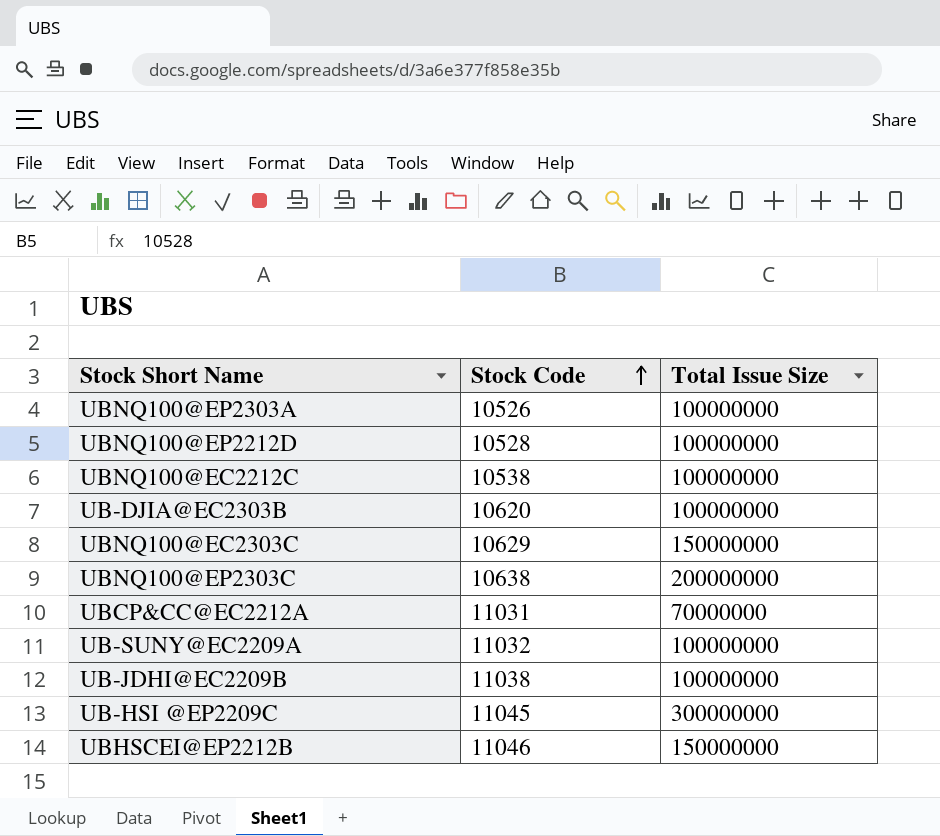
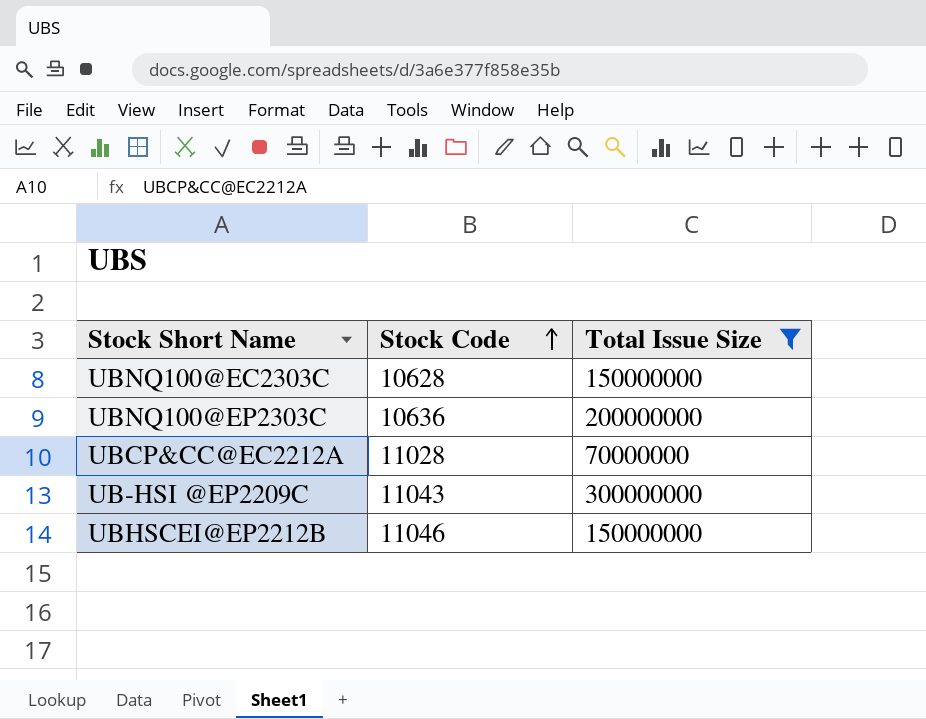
filter: none -> Total Issue Size != 100000000
UBNQ100@EC2303C | Stock Code: 10629 -> 10628
UBNQ100@EP2303C | Stock Code: 10638 -> 10636
UBCP&CC@EC2212A | Stock Code: 11031 -> 11028
UB-HSI @EP2209C | Stock Code: 11045 -> 11043

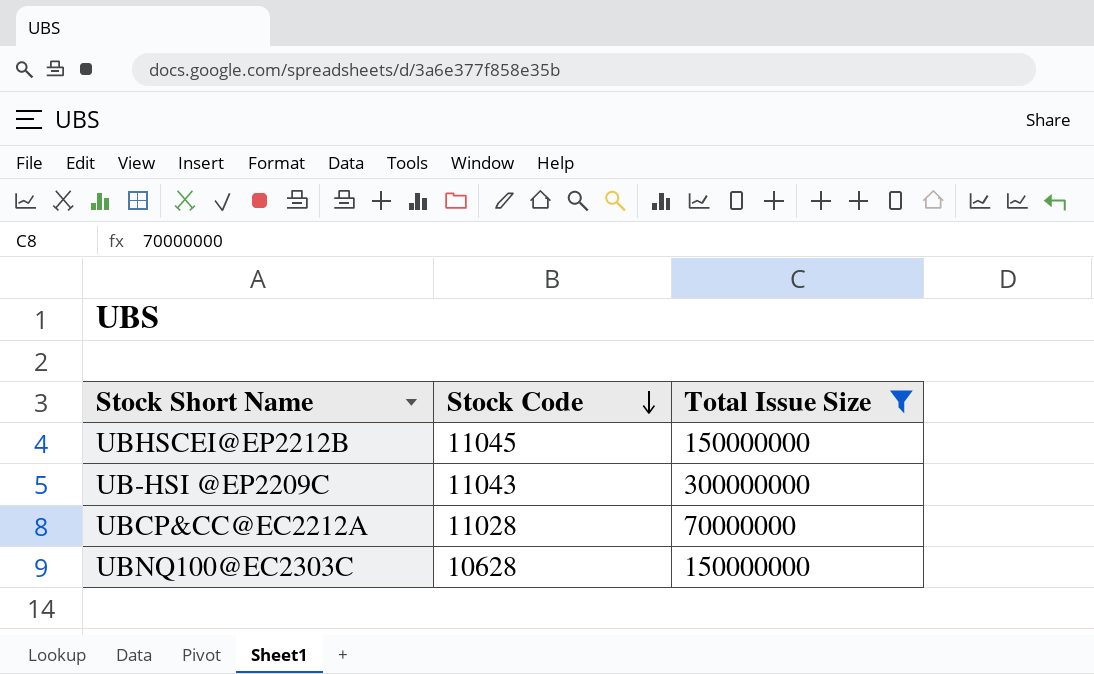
row order: Stock Code ascending -> Stock Code descending
row UBNQ100@EP2303C: 10636 | 200000000 -> none
UBHSCEI@EP2212B | Stock Code: 11046 -> 11045

